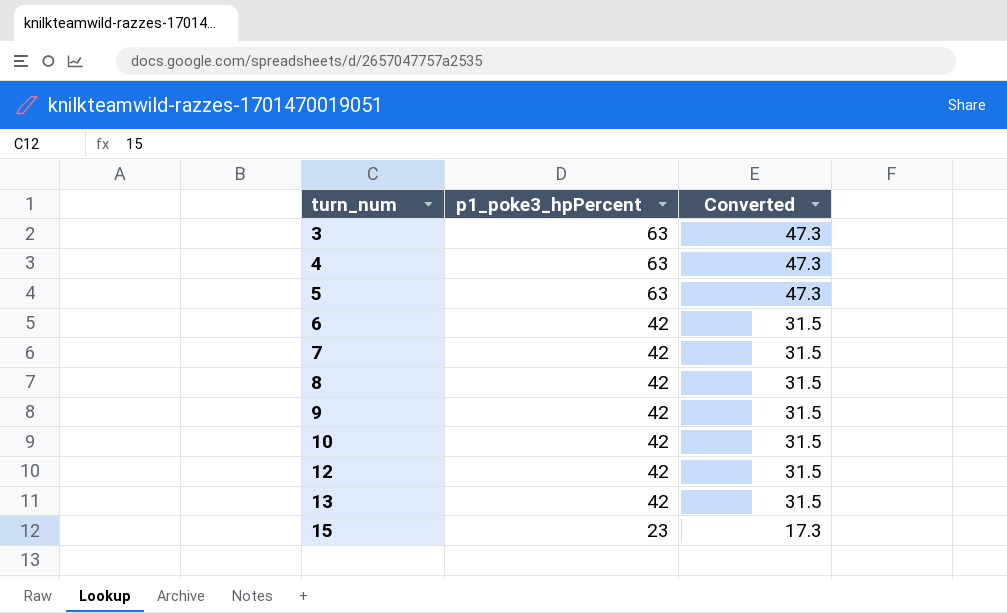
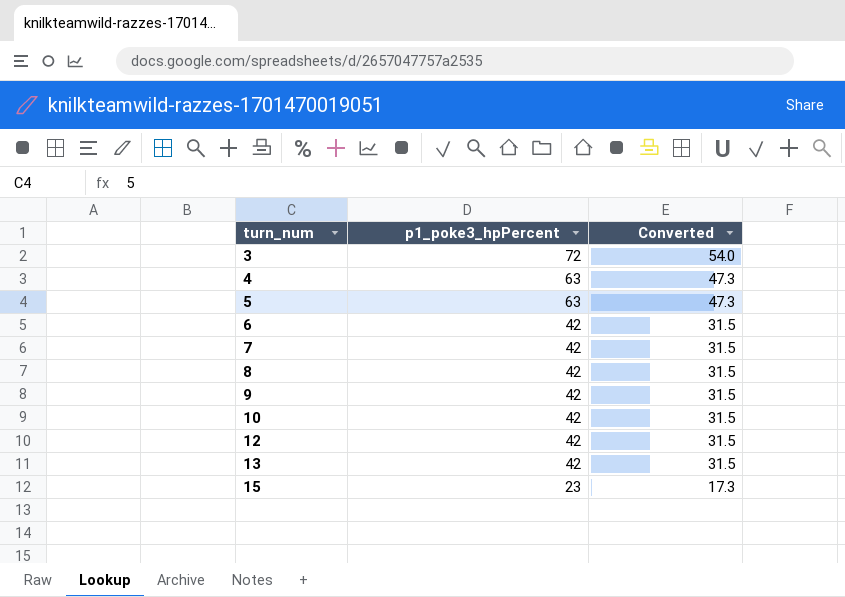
3 | p1_poke3_hpPercent: 63 -> 72
3 | Converted: 47.3 -> 54.0

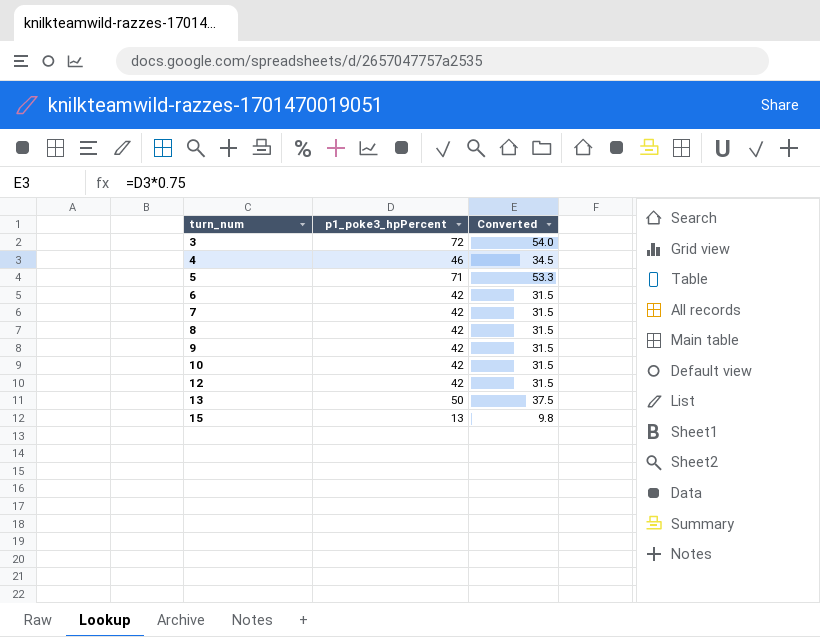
4 | p1_poke3_hpPercent: 63 -> 46
4 | Converted: 47.3 -> 34.5
5 | p1_poke3_hpPercent: 63 -> 71
5 | Converted: 47.3 -> 53.3
13 | p1_poke3_hpPercent: 42 -> 50
13 | Converted: 31.5 -> 37.5
15 | p1_poke3_hpPercent: 23 -> 13
15 | Converted: 17.3 -> 9.8

